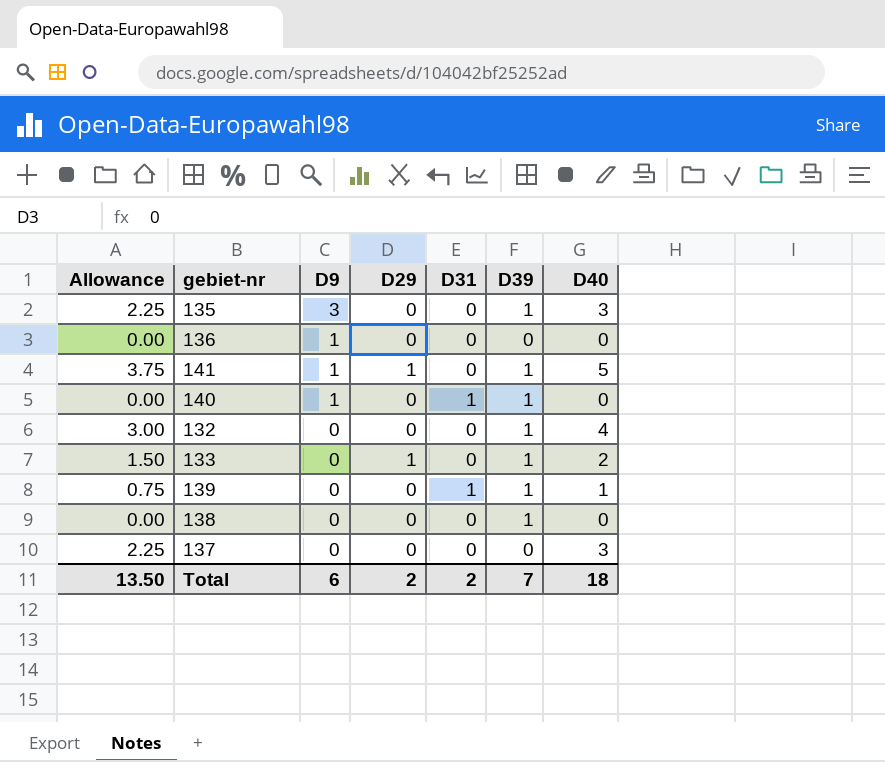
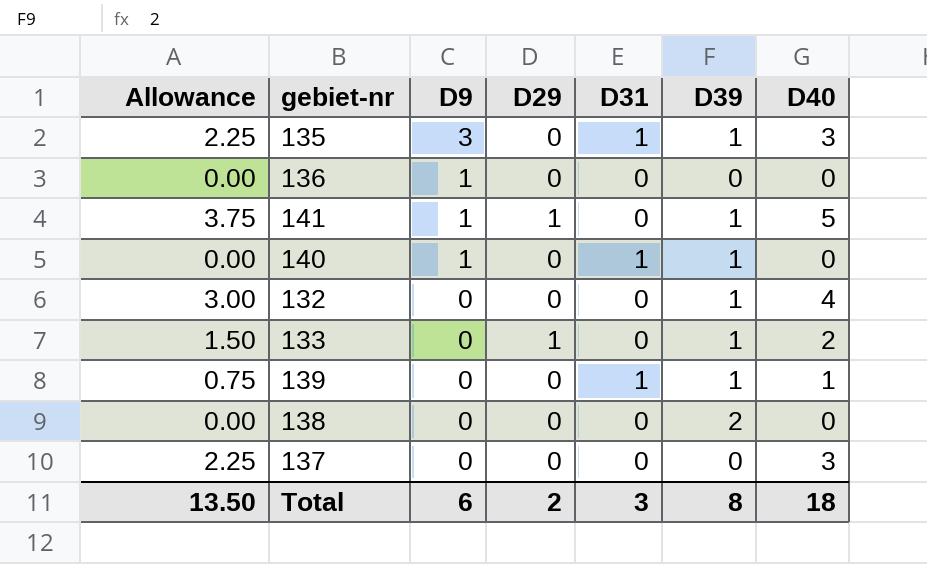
135 | D31: 0 -> 1
138 | D39: 1 -> 2
Total | D31: 2 -> 3
Total | D39: 7 -> 8

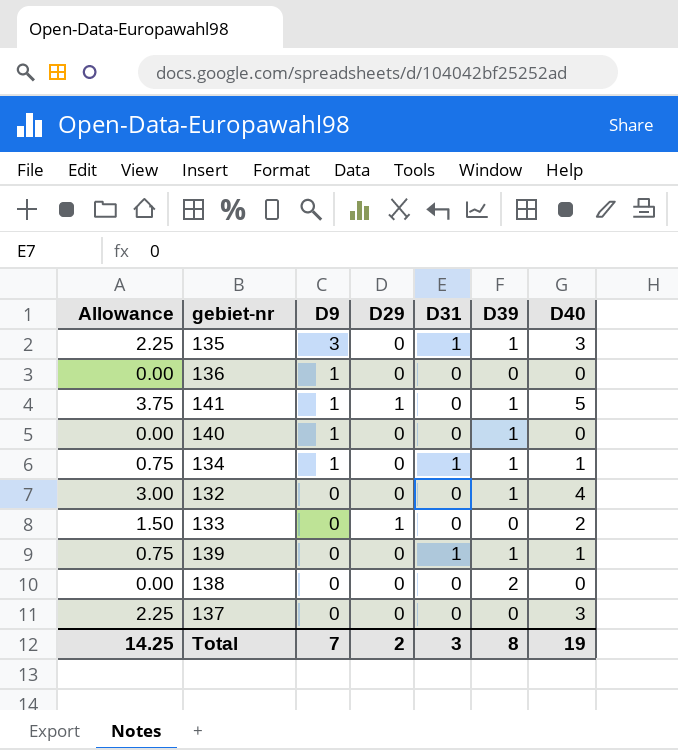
140 | D31: 1 -> 0
row 134: none -> 0.75 | 1 | 0 | 1 | 1 | 1
133 | D39: 1 -> 0
Total | Allowance: 13.50 -> 14.25
Total | D9: 6 -> 7
Total | D40: 18 -> 19

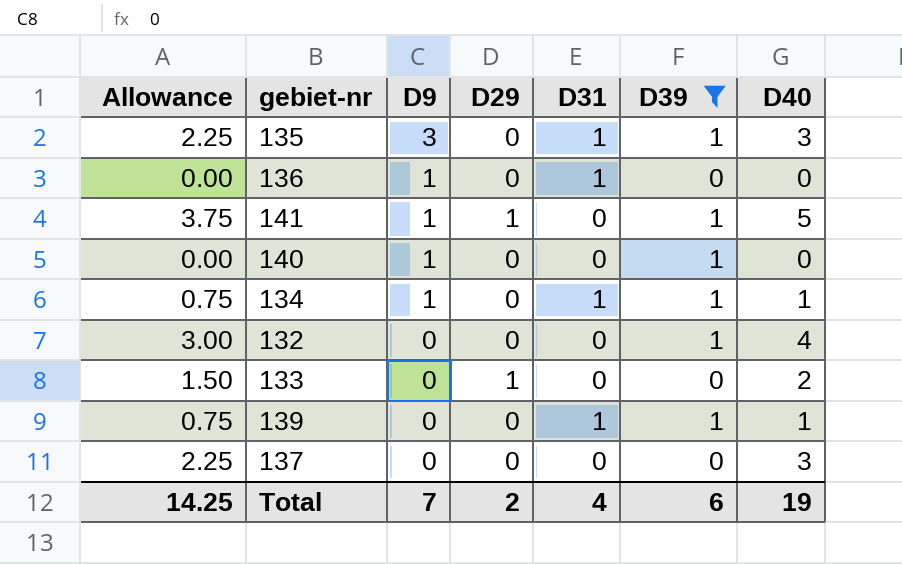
filter: none -> D39 != 2
136 | D31: 0 -> 1
Total | D31: 3 -> 4
Total | D39: 8 -> 6

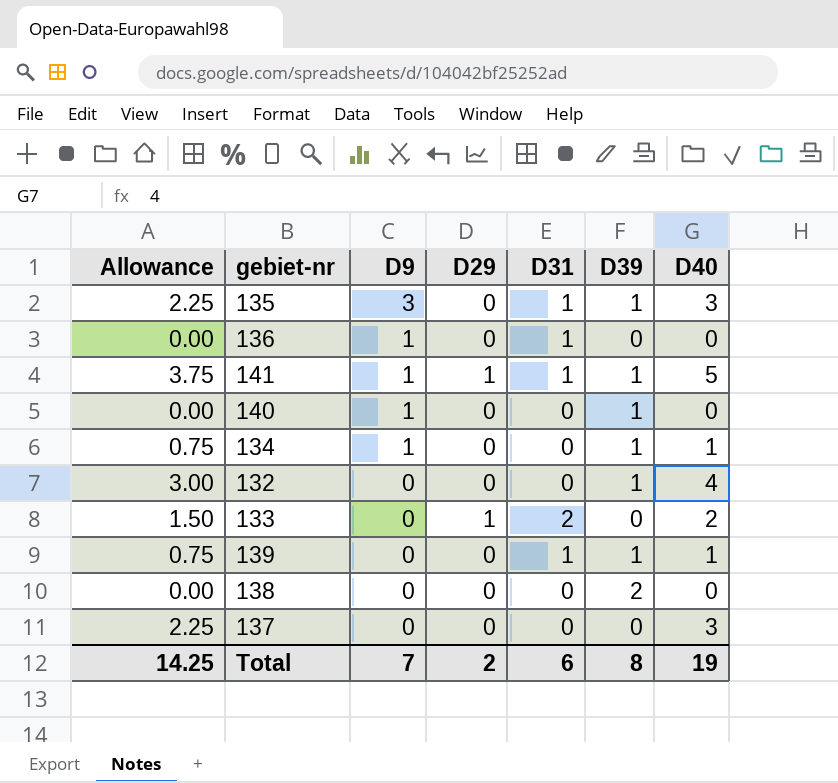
filter: D39 != 2 -> none
141 | D31: 0 -> 1
134 | D31: 1 -> 0
133 | D31: 0 -> 2
Total | D31: 4 -> 6
Total | D39: 6 -> 8

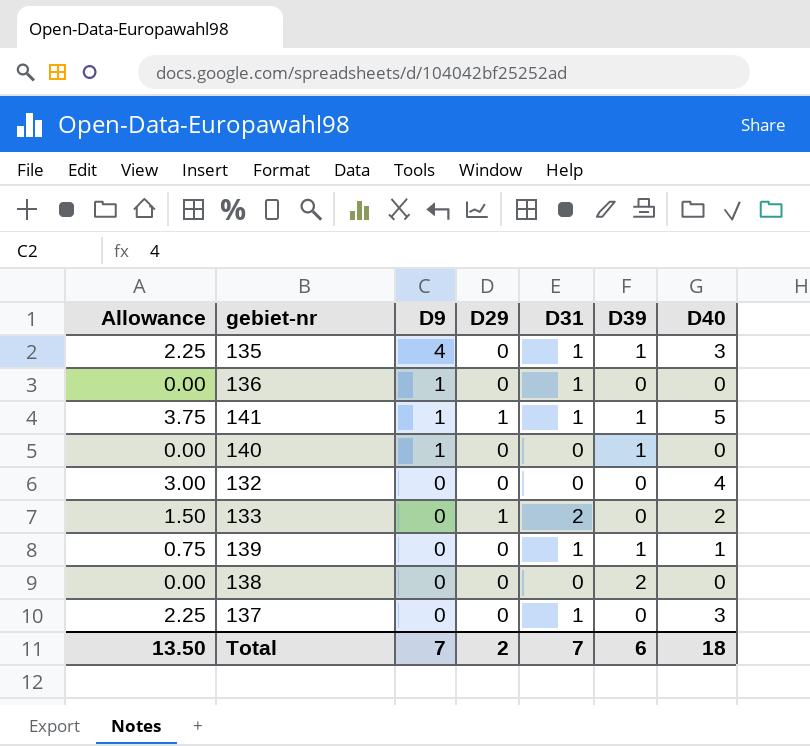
row 134: 0.75 | 1 | 0 | 0 | 1 | 1 -> none
135 | D9: 3 -> 4
132 | D39: 1 -> 0
137 | D31: 0 -> 1
Total | Allowance: 14.25 -> 13.50
Total | D31: 6 -> 7
Total | D39: 8 -> 6
Total | D40: 19 -> 18

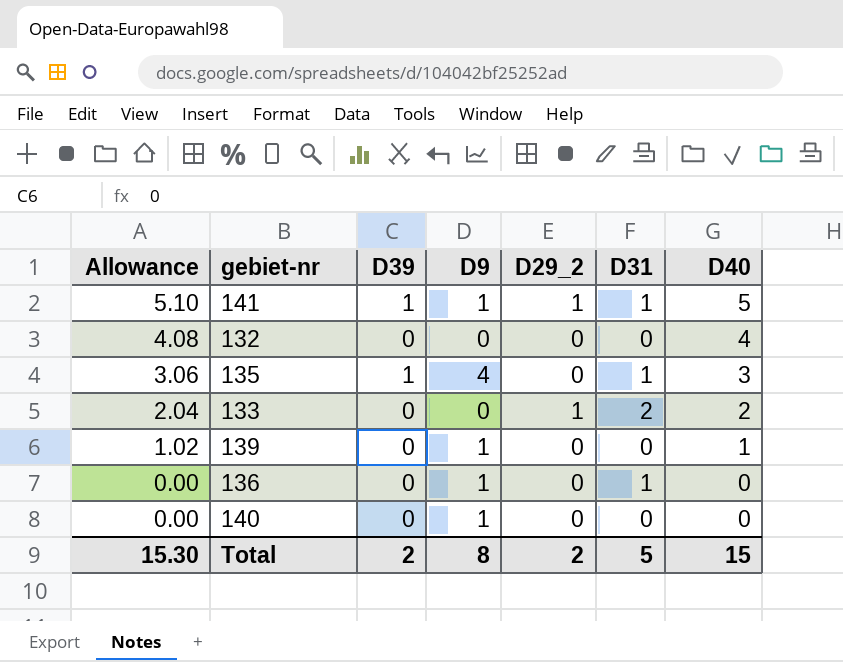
row order: D9 descending -> Allowance descending
column Allowance | formula: [D40] * 0.75 -> [D40] * 1.02
column D39 | position: 6 -> 3
column name: D29 -> D29_2
row 138: 0.00 | 0 | 0 | 0 | 2 | 0 -> none
row 137: 2.25 | 0 | 0 | 1 | 0 | 3 -> none
139 | D39: 1 -> 0
139 | D9: 0 -> 1
139 | D31: 1 -> 0
140 | D39: 1 -> 0
Total | Allowance: 13.50 -> 15.30
Total | D39: 6 -> 2
Total | D9: 7 -> 8
Total | D31: 7 -> 5
Total | D40: 18 -> 15

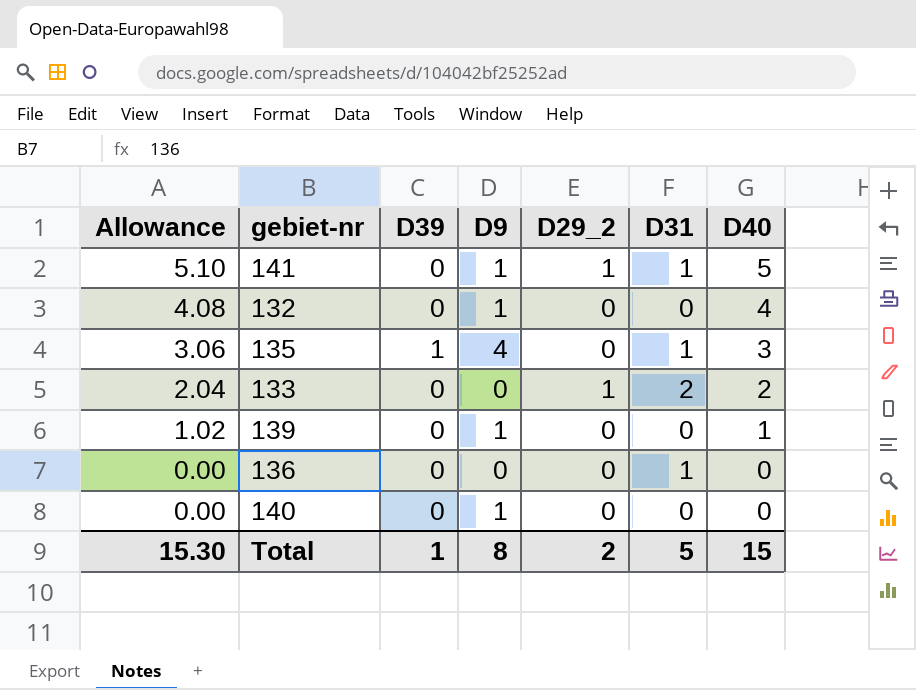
141 | D39: 1 -> 0
132 | D9: 0 -> 1
136 | D9: 1 -> 0
Total | D39: 2 -> 1

